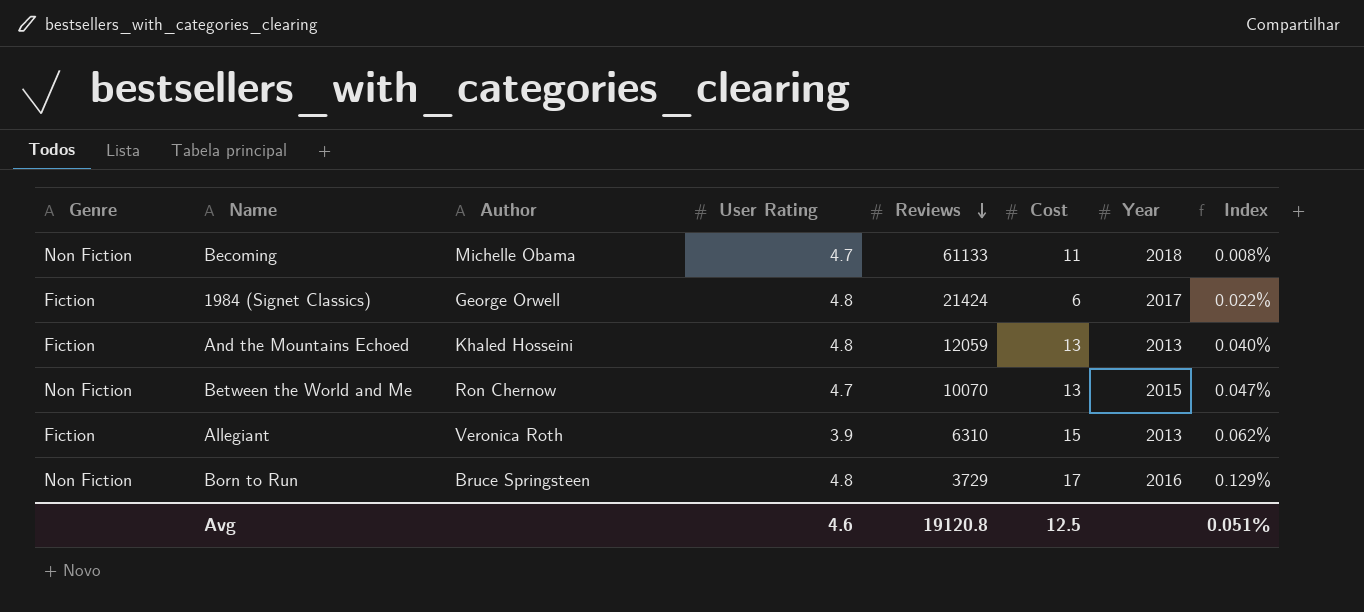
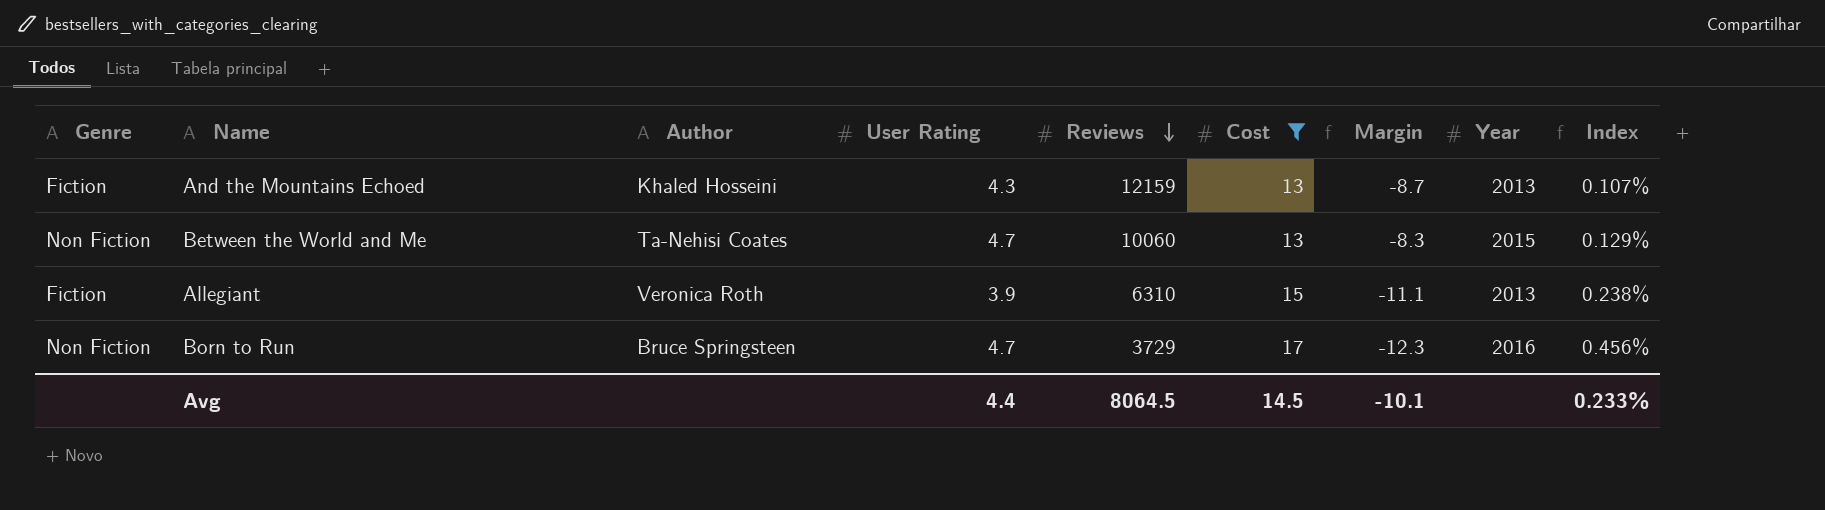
filter: none -> Cost >= 13
column Margin | formula: none -> [User Rating] - [Cost]
column Index | formula: [User Rating] / [Reviews] -> [Cost] / [Reviews]
And the Mountains Echoed | User Rating: 4.8 -> 4.3
And the Mountains Echoed | Reviews: 12059 -> 12159
Between the World and Me | Author: Ron Chernow -> Ta-Nehisi Coates
Between the World and Me | Reviews: 10070 -> 10060
Born to Run | User Rating: 4.8 -> 4.7
Avg | User Rating: 4.6 -> 4.4
Avg | Reviews: 19120.8 -> 8064.5
Avg | Cost: 12.5 -> 14.5
Avg | Index: 0.051% -> 0.233%

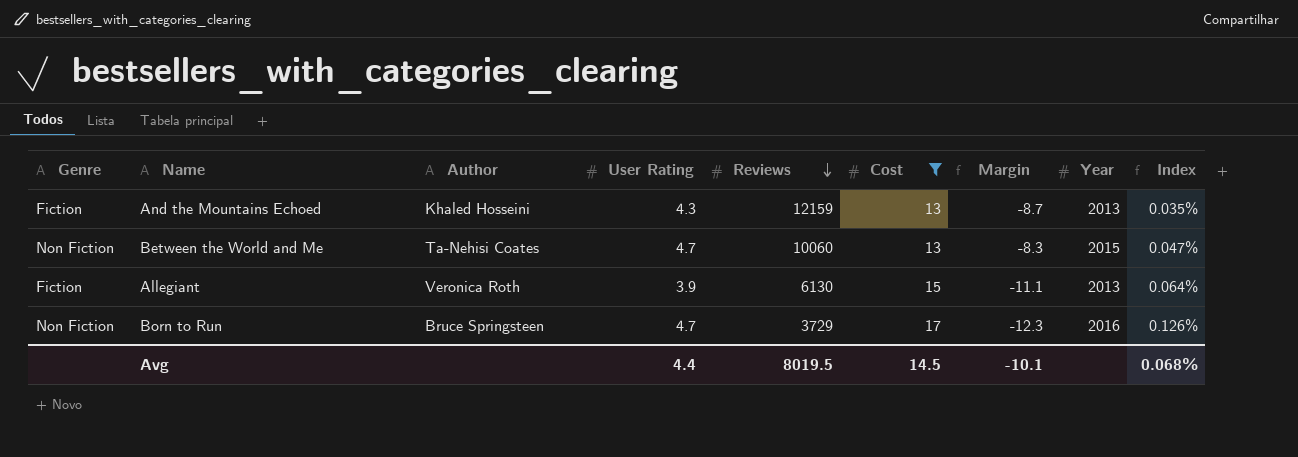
column Index | formula: [Cost] / [Reviews] -> [User Rating] / [Reviews]
Allegiant | Reviews: 6310 -> 6130
Avg | Reviews: 8064.5 -> 8019.5
Avg | Index: 0.233% -> 0.068%

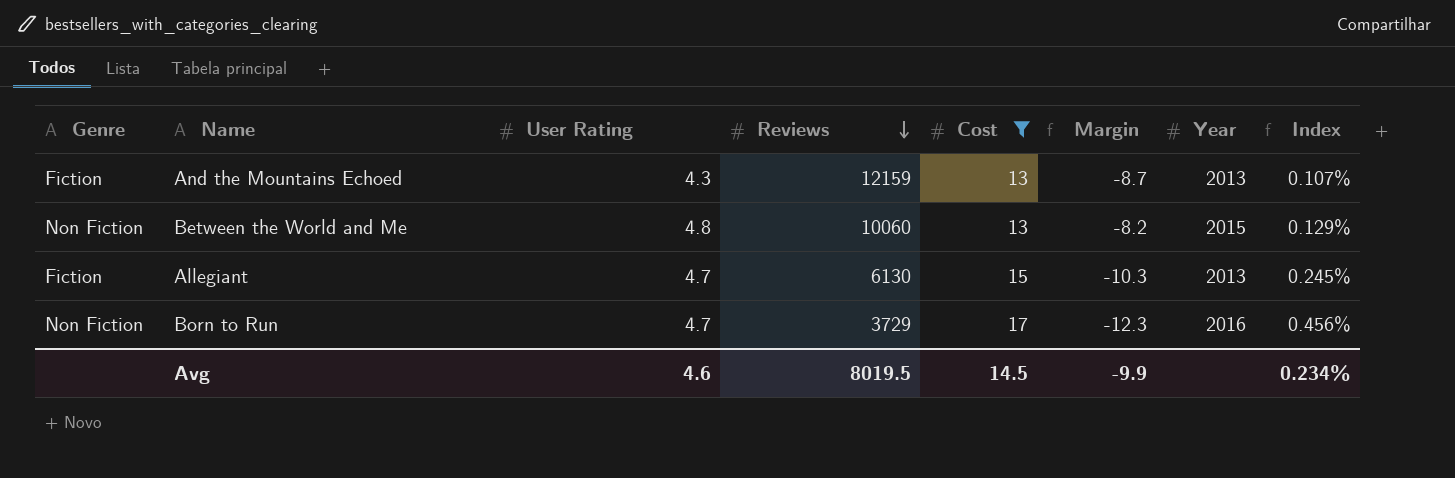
column Author | position: 3 -> none
column Index | formula: [User Rating] / [Reviews] -> [Cost] / [Reviews]
Between the World and Me | User Rating: 4.7 -> 4.8
Between the World and Me | Margin: -8.3 -> -8.2
Allegiant | User Rating: 3.9 -> 4.7
Allegiant | Margin: -11.1 -> -10.3
Avg | User Rating: 4.4 -> 4.6
Avg | Margin: -10.1 -> -9.9
Avg | Index: 0.068% -> 0.234%

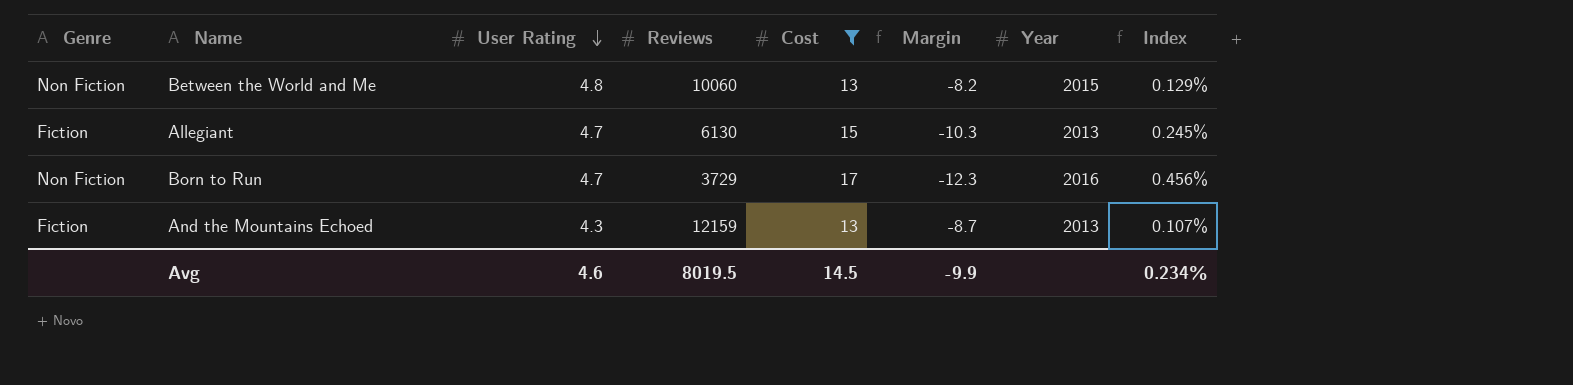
row order: Reviews descending -> User Rating descending

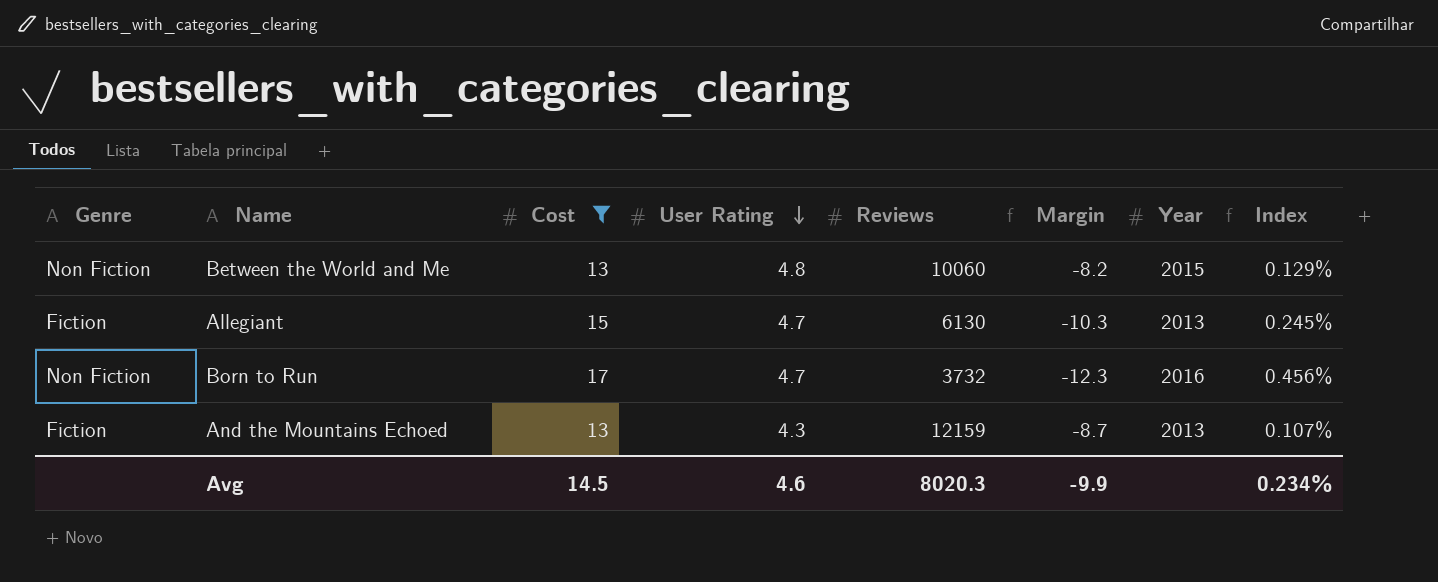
column Cost | position: 5 -> 3
Born to Run | Reviews: 3729 -> 3732
Avg | Reviews: 8019.5 -> 8020.3

